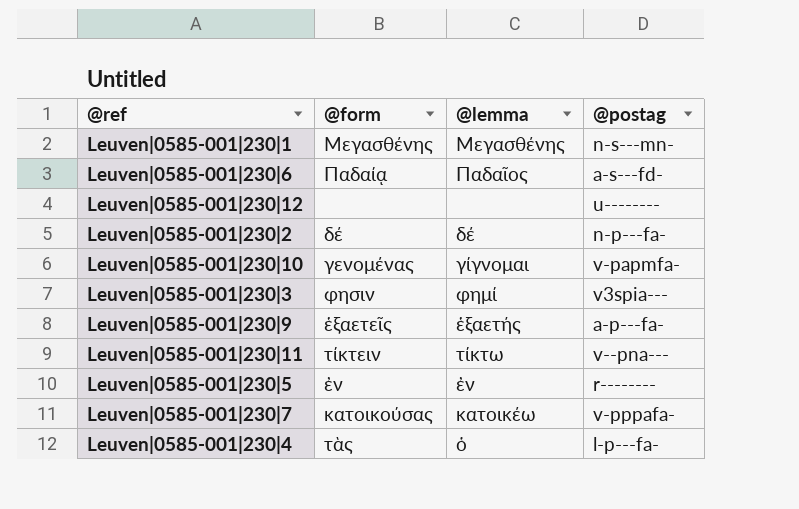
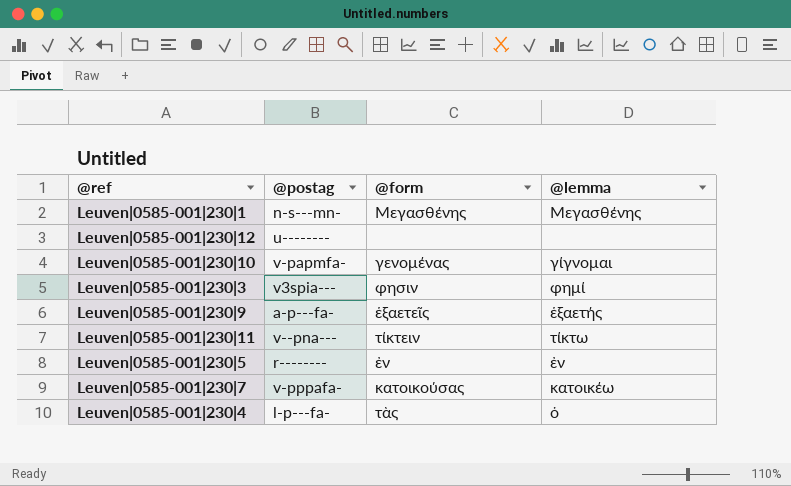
column @postag | position: 4 -> 2
row Leuven|0585-001|230|6: Παδαίᾳ | Παδαῖος | a-s---fd- -> none
row Leuven|0585-001|230|2: δέ | δέ | n-p---fa- -> none

